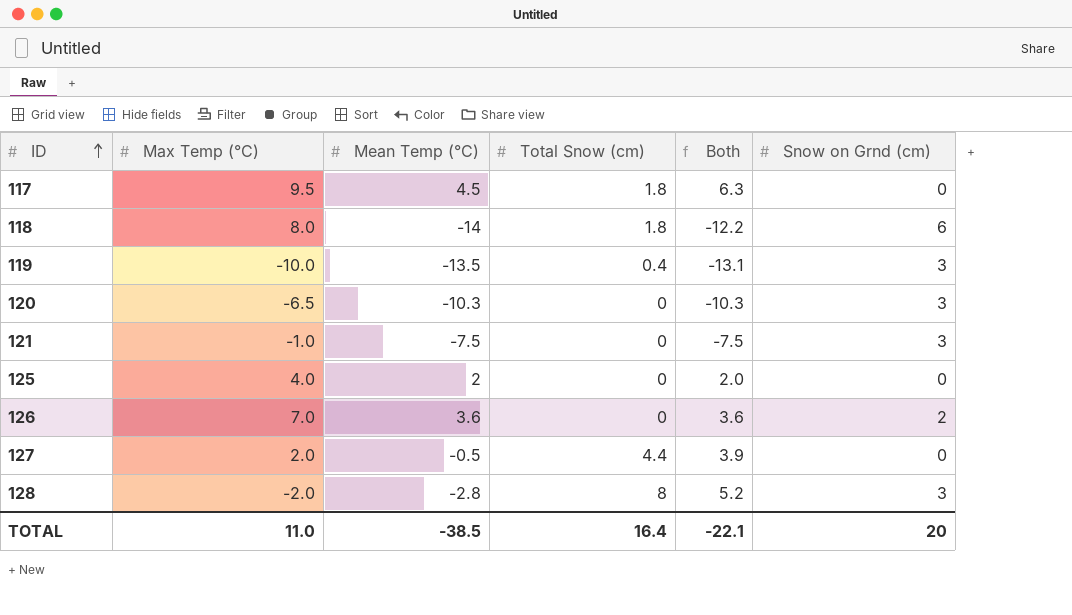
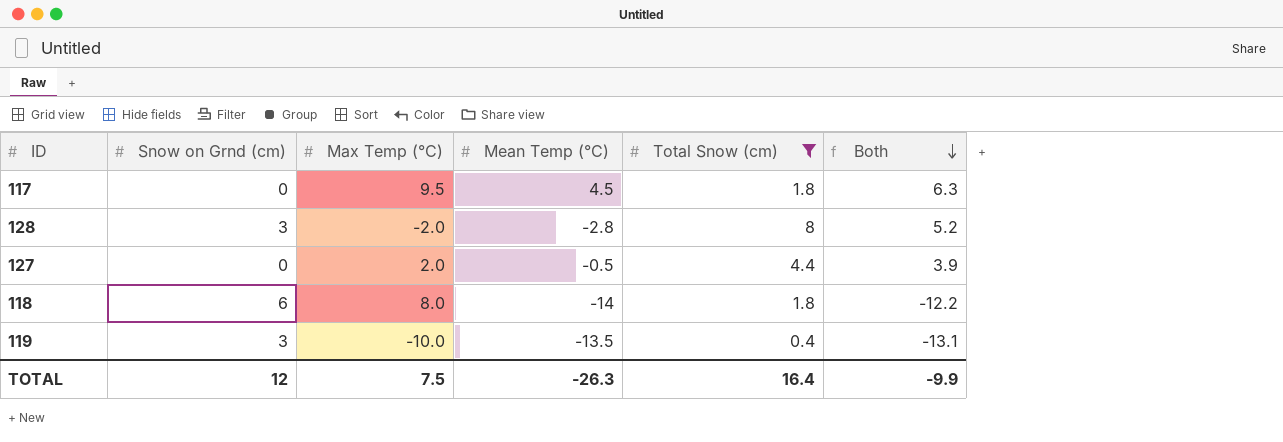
filter: none -> Total Snow (cm) != 0
row order: ID ascending -> Both descending
column Snow on Grnd (cm) | position: 6 -> 2
TOTAL | Snow on Grnd (cm): 20 -> 12
TOTAL | Max Temp (°C): 11.0 -> 7.5
TOTAL | Mean Temp (°C): -38.5 -> -26.3
TOTAL | Both: -22.1 -> -9.9

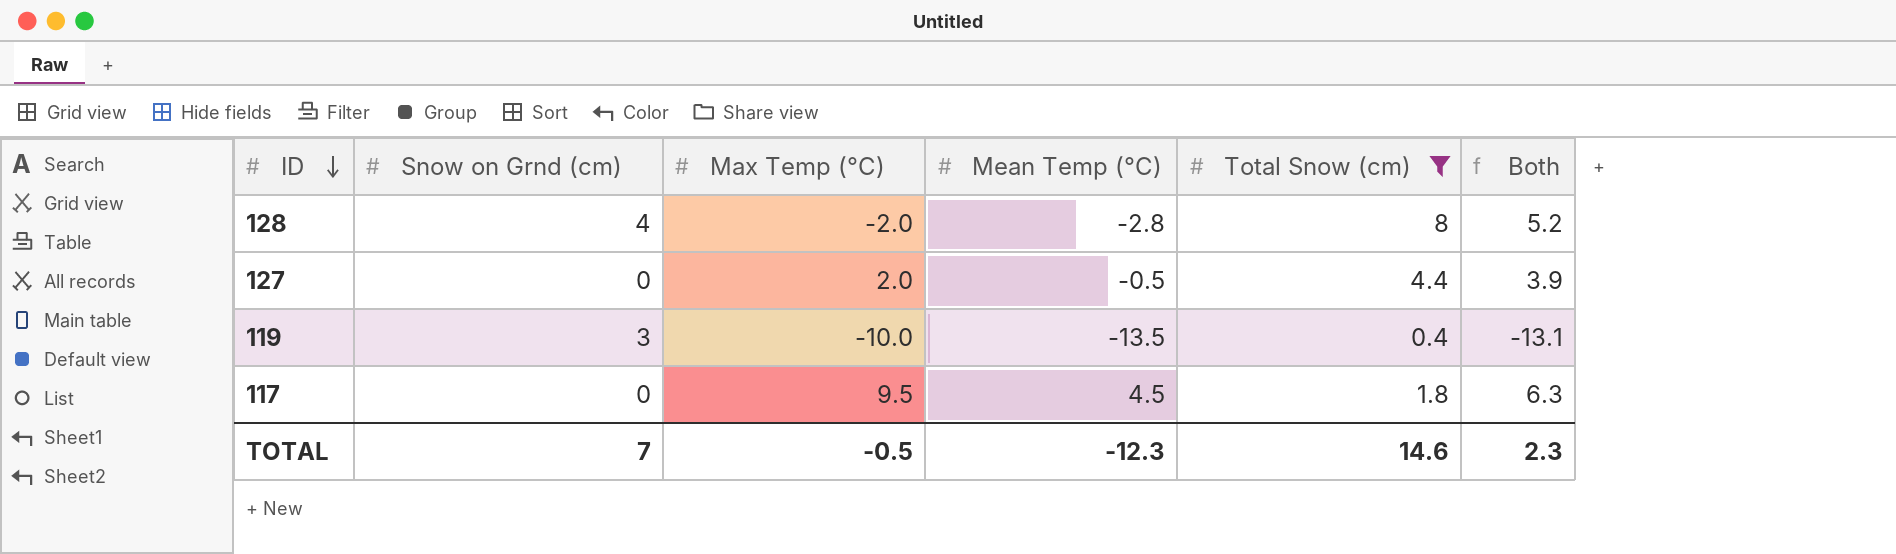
row order: Both descending -> ID descending
row 118: 6 | 8.0 | -14 | 1.8 | -12.2 -> none
128 | Snow on Grnd (cm): 3 -> 4
TOTAL | Snow on Grnd (cm): 12 -> 7
TOTAL | Max Temp (°C): 7.5 -> -0.5
TOTAL | Mean Temp (°C): -26.3 -> -12.3
TOTAL | Total Snow (cm): 16.4 -> 14.6
TOTAL | Both: -9.9 -> 2.3

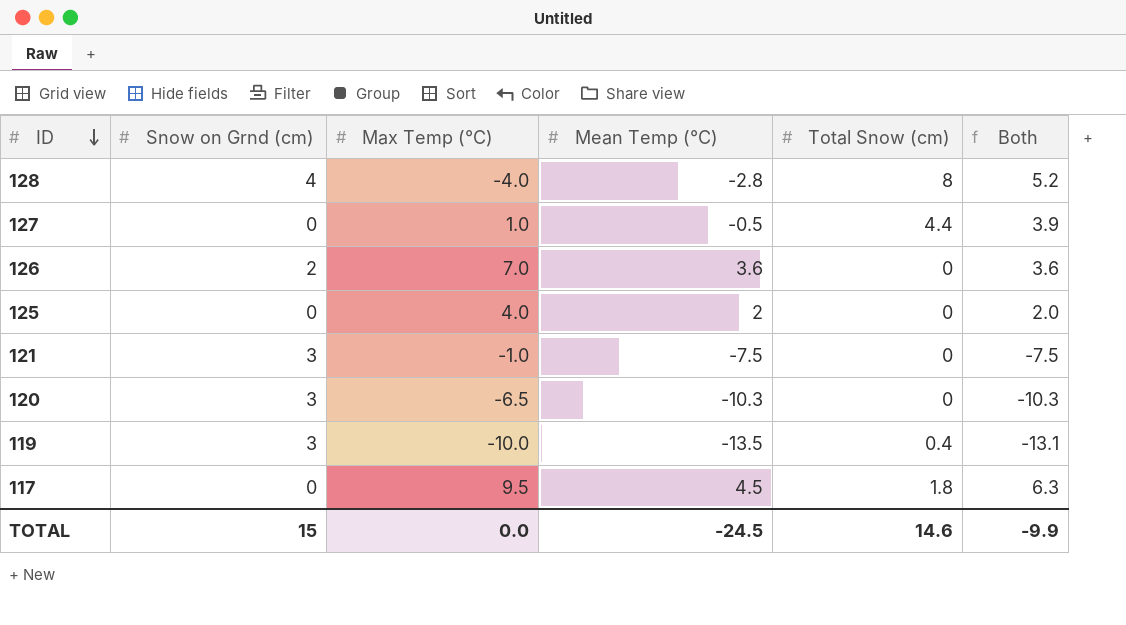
filter: Total Snow (cm) != 0 -> none
128 | Max Temp (°C): -2.0 -> -4.0
127 | Max Temp (°C): 2.0 -> 1.0
TOTAL | Snow on Grnd (cm): 7 -> 15
TOTAL | Max Temp (°C): -0.5 -> 0.0
TOTAL | Mean Temp (°C): -12.3 -> -24.5
TOTAL | Both: 2.3 -> -9.9

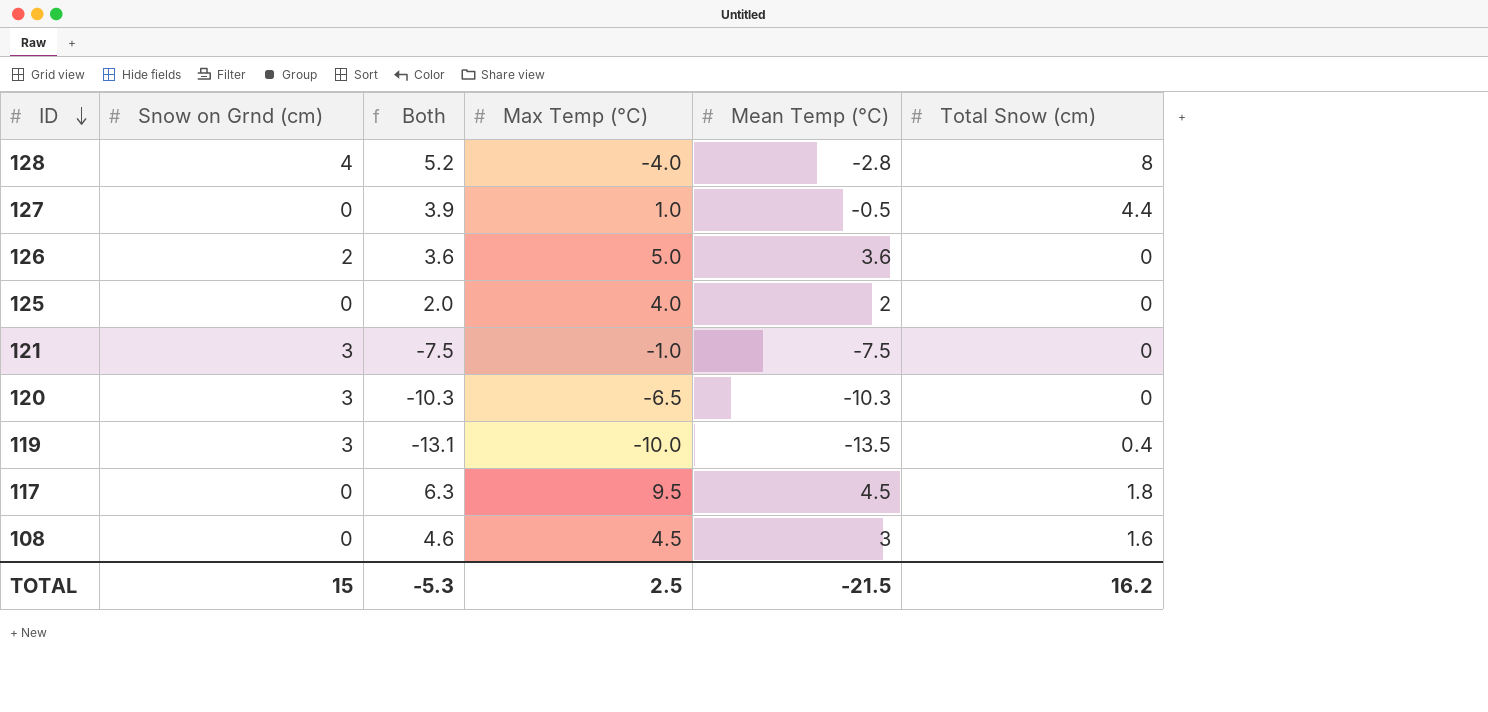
column Both | position: 6 -> 3
126 | Max Temp (°C): 7.0 -> 5.0
row 108: none -> 0 | 4.6 | 4.5 | 3 | 1.6
TOTAL | Both: -9.9 -> -5.3
TOTAL | Max Temp (°C): 0.0 -> 2.5
TOTAL | Mean Temp (°C): -24.5 -> -21.5
TOTAL | Total Snow (cm): 14.6 -> 16.2

